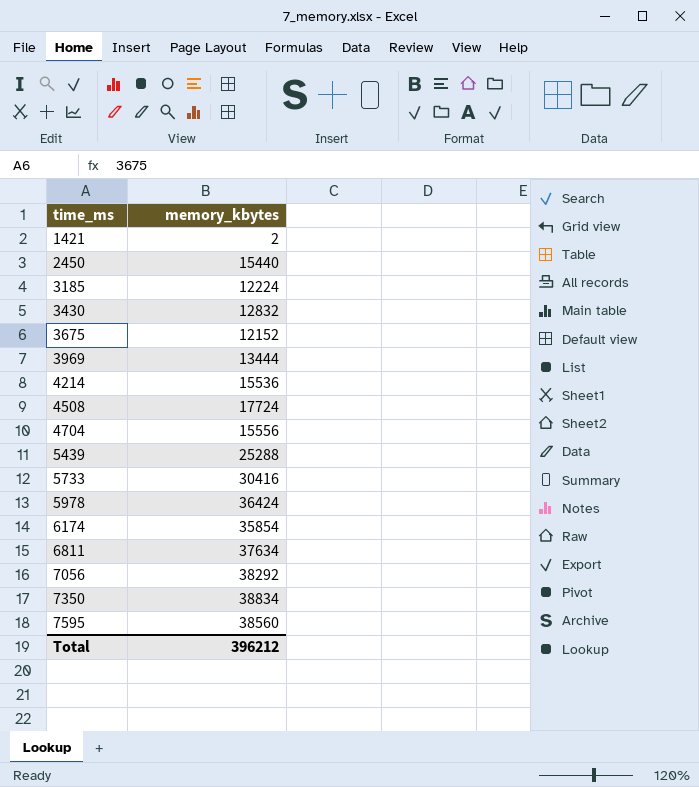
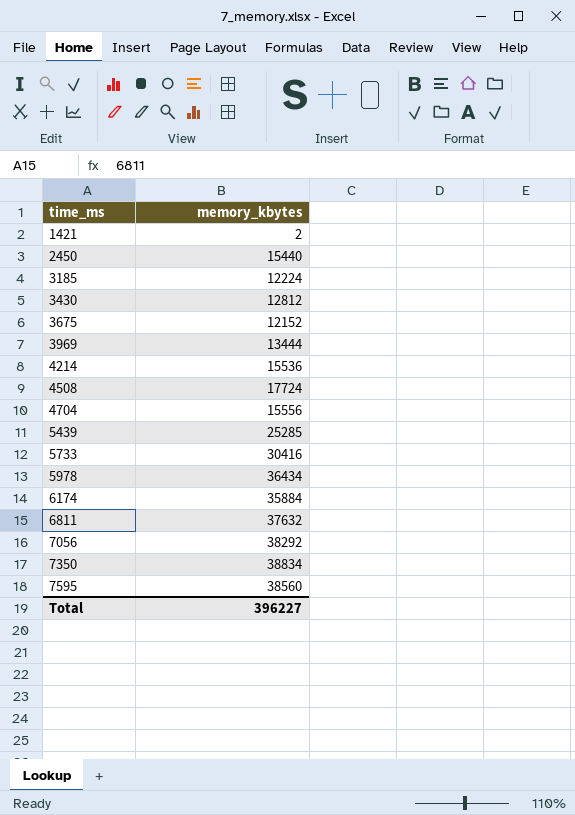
3430 | memory_kbytes: 12832 -> 12812
5439 | memory_kbytes: 25288 -> 25285
5978 | memory_kbytes: 36424 -> 36434
6174 | memory_kbytes: 35854 -> 35884
6811 | memory_kbytes: 37634 -> 37632
Total | memory_kbytes: 396212 -> 396227

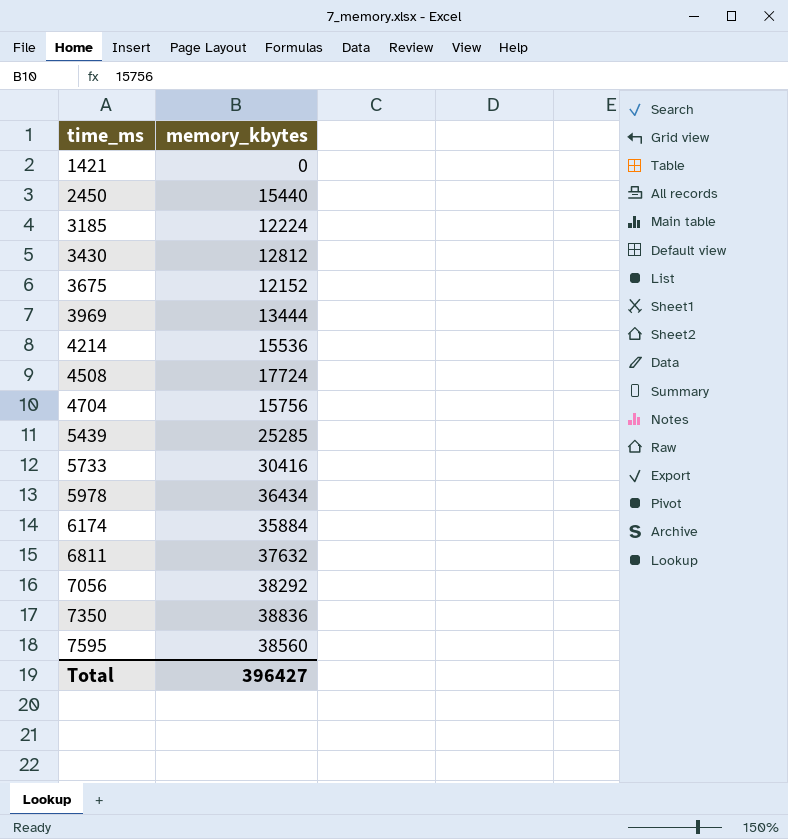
1421 | memory_kbytes: 2 -> 0
4704 | memory_kbytes: 15556 -> 15756
7350 | memory_kbytes: 38834 -> 38836
Total | memory_kbytes: 396227 -> 396427

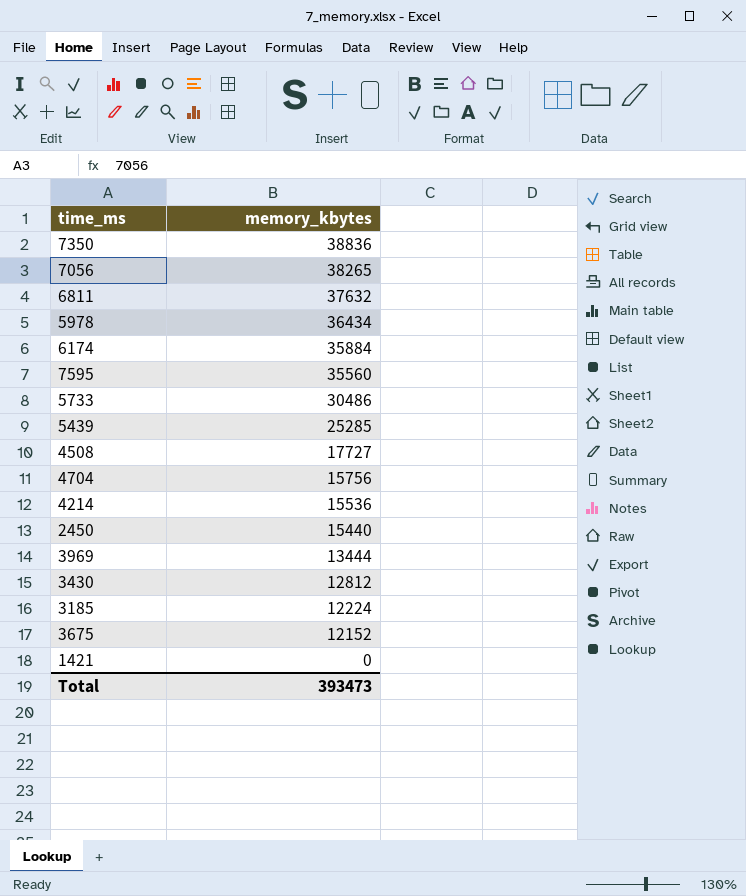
row order: time_ms ascending -> memory_kbytes descending
7056 | memory_kbytes: 38292 -> 38265
7595 | memory_kbytes: 38560 -> 35560
5733 | memory_kbytes: 30416 -> 30486
4508 | memory_kbytes: 17724 -> 17727
Total | memory_kbytes: 396427 -> 393473

